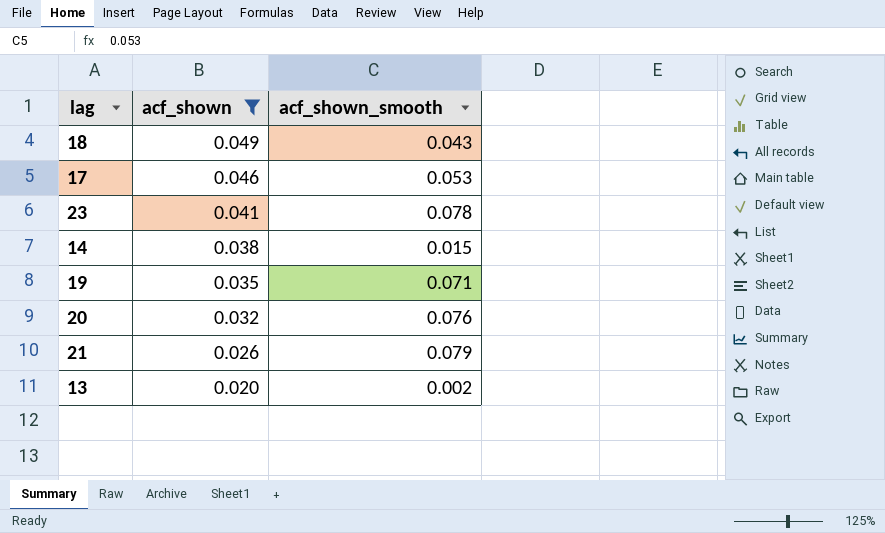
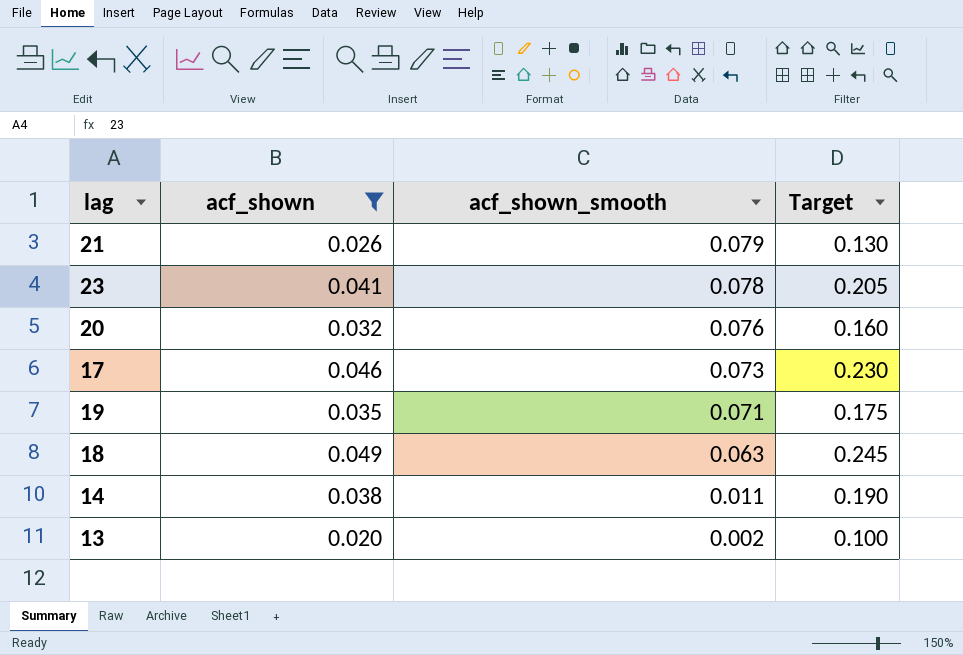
row order: acf_shown descending -> acf_shown_smooth descending
column Target | formula: none -> [acf_shown] * 5
17 | acf_shown_smooth: 0.053 -> 0.073
18 | acf_shown_smooth: 0.043 -> 0.063
14 | acf_shown_smooth: 0.015 -> 0.011

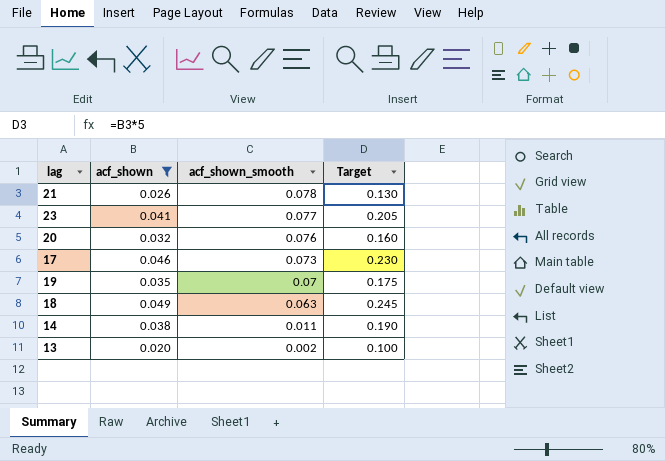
21 | acf_shown_smooth: 0.079 -> 0.078
23 | acf_shown_smooth: 0.078 -> 0.077
19 | acf_shown_smooth: 0.071 -> 0.07

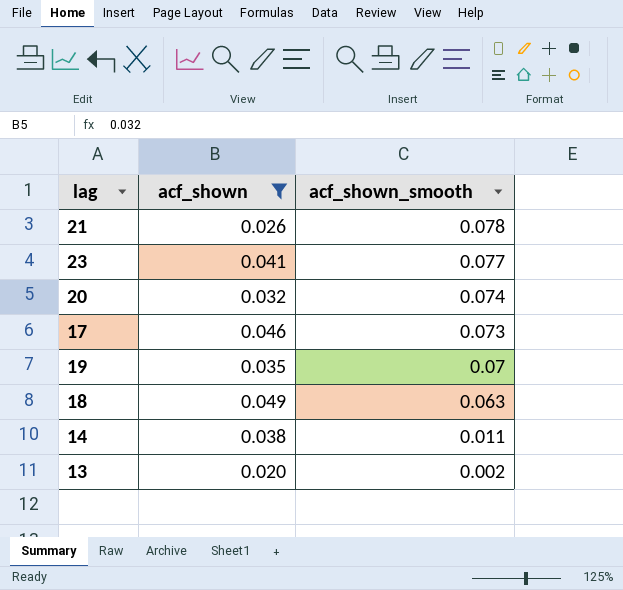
column Target | formula: [acf_shown] * 5 -> none
20 | acf_shown_smooth: 0.076 -> 0.074

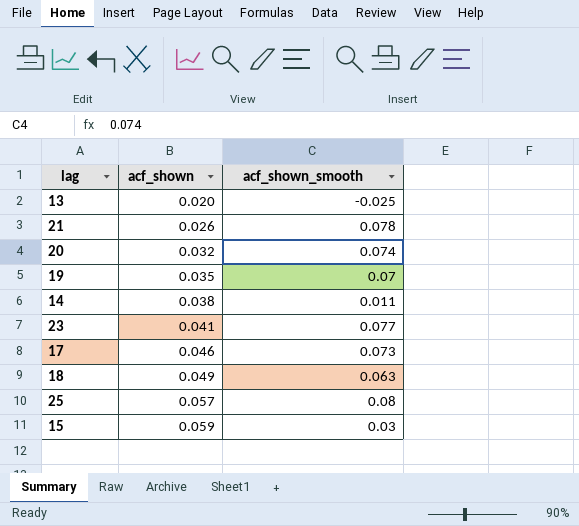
filter: acf_shown <= 0.049 -> none
row order: acf_shown_smooth descending -> acf_shown ascending
13 | acf_shown_smooth: 0.002 -> -0.025

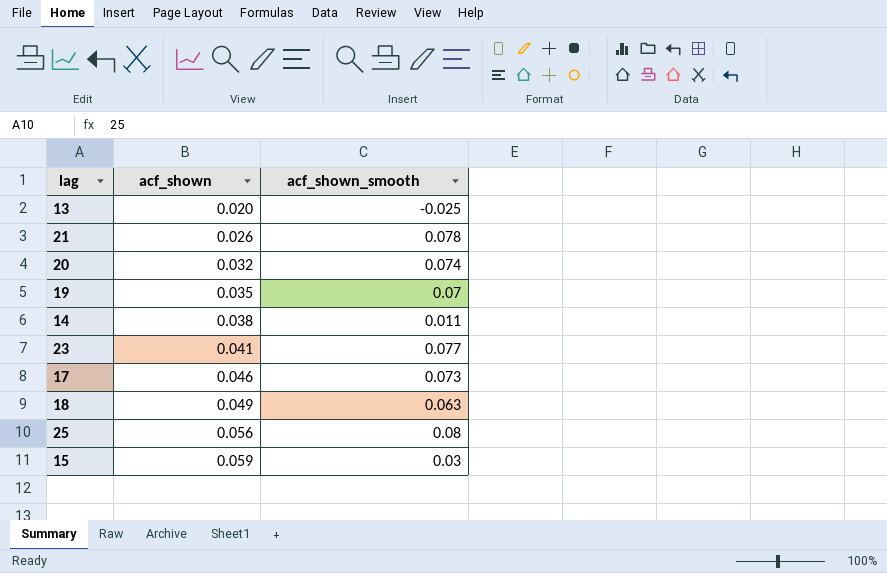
25 | acf_shown: 0.057 -> 0.056

